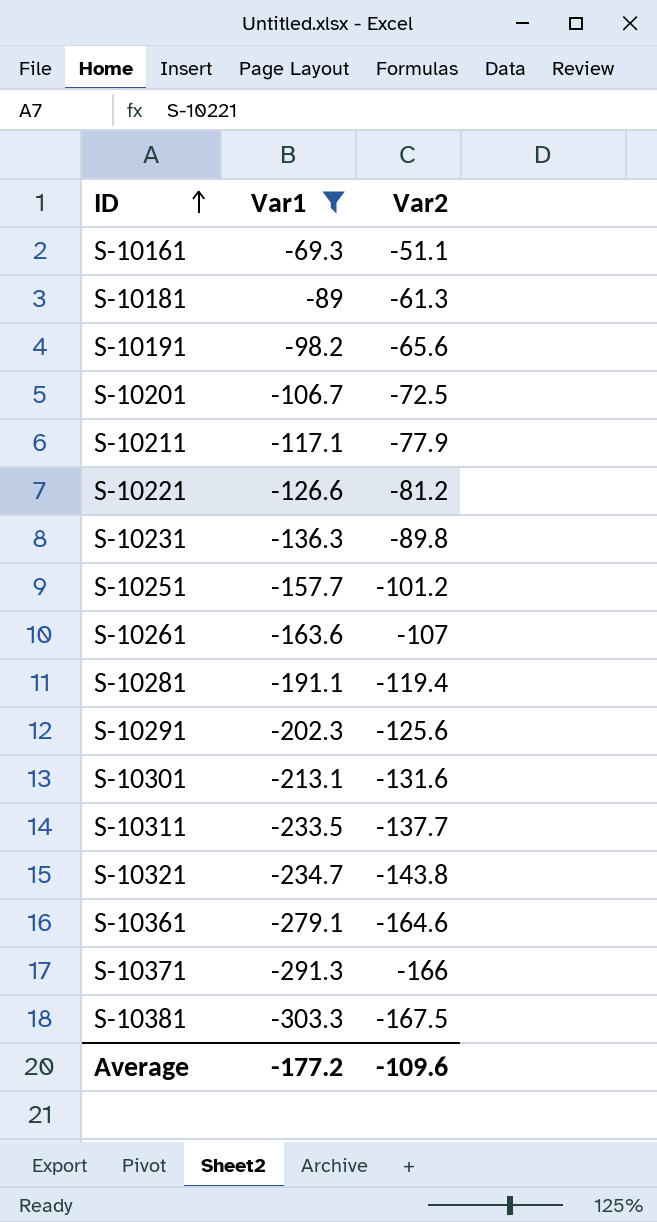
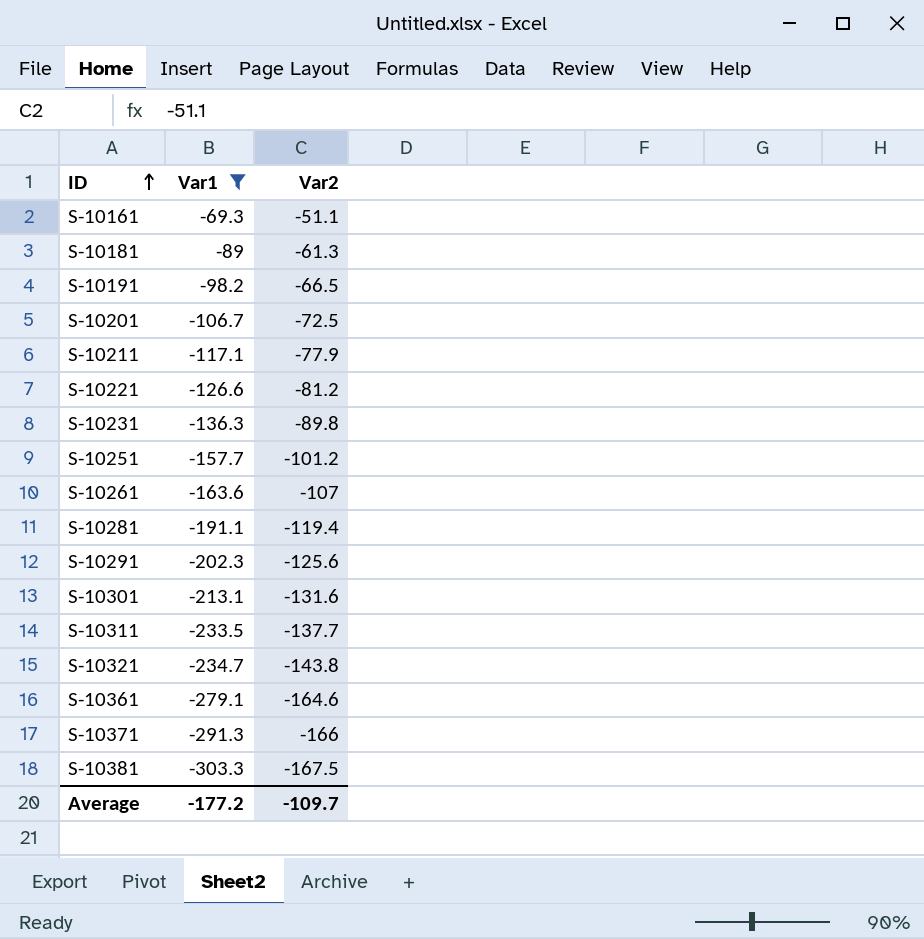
S-10191 | Var2: -65.6 -> -66.5
Average | Var2: -109.6 -> -109.7

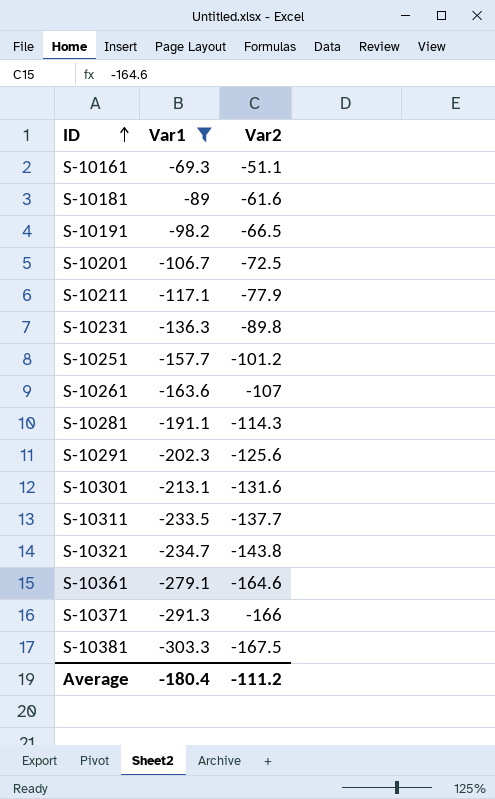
row S-10221: -126.6 | -81.2 -> none
S-10181 | Var2: -61.3 -> -61.6
S-10281 | Var2: -119.4 -> -114.3
Average | Var1: -177.2 -> -180.4
Average | Var2: -109.7 -> -111.2

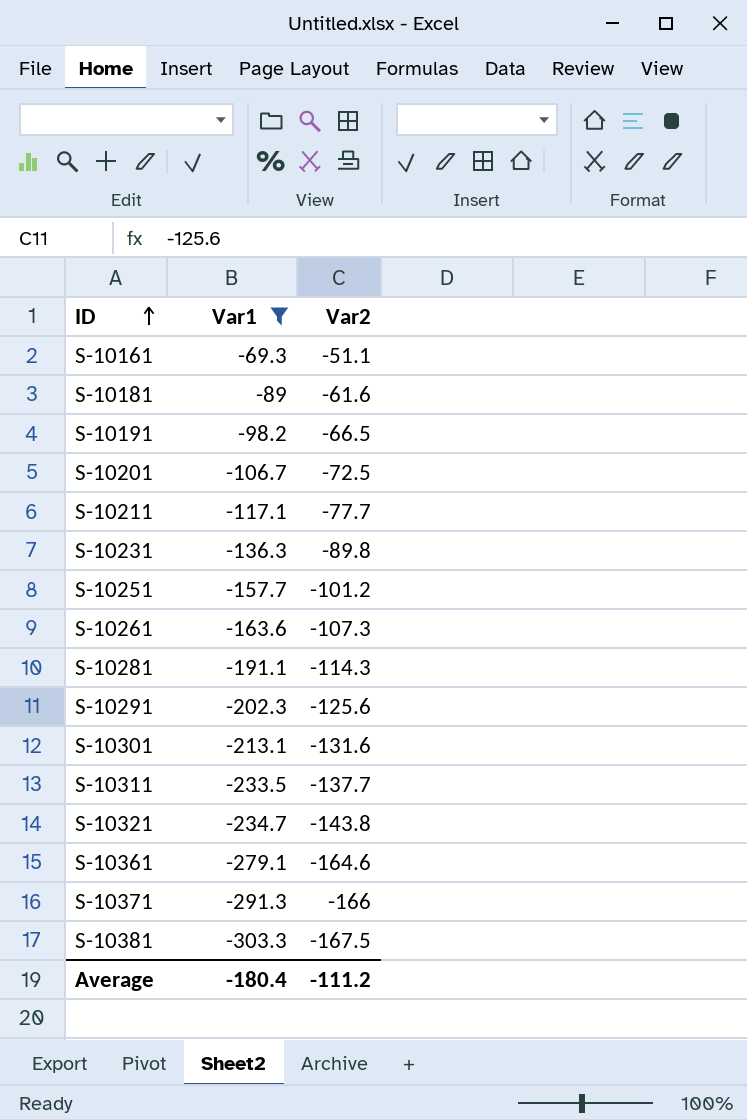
S-10211 | Var2: -77.9 -> -77.7
S-10261 | Var2: -107 -> -107.3

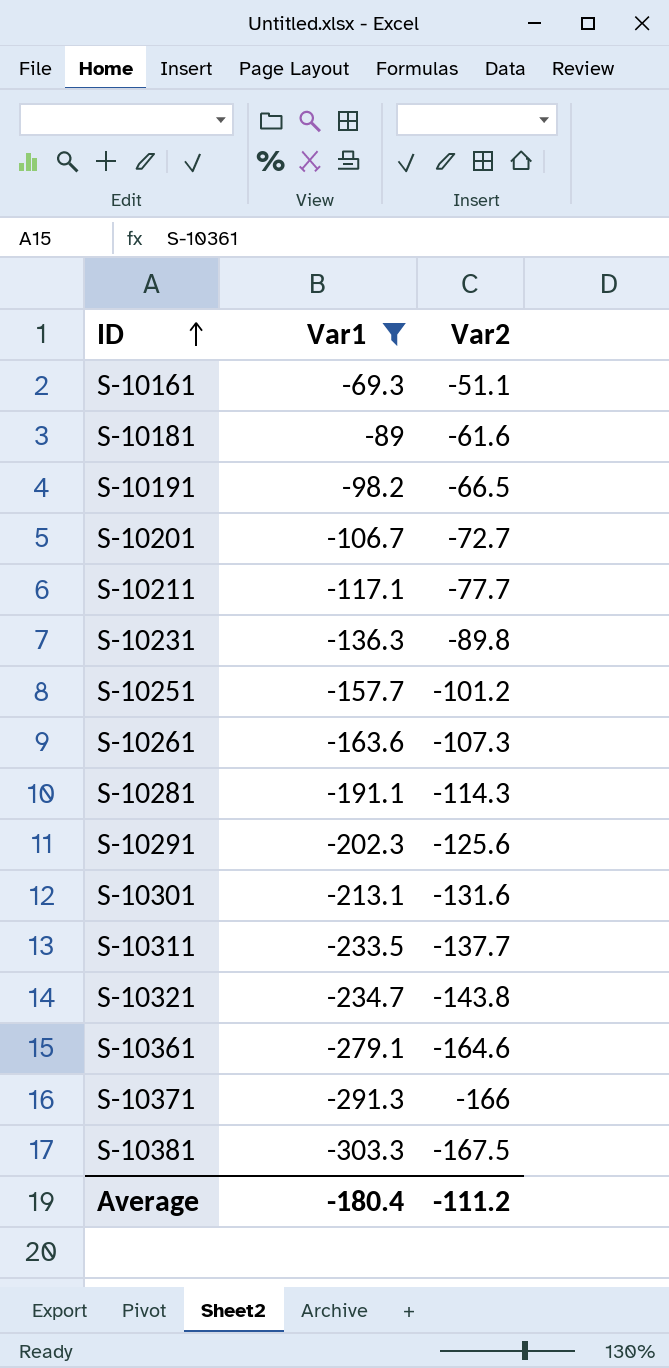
S-10201 | Var2: -72.5 -> -72.7

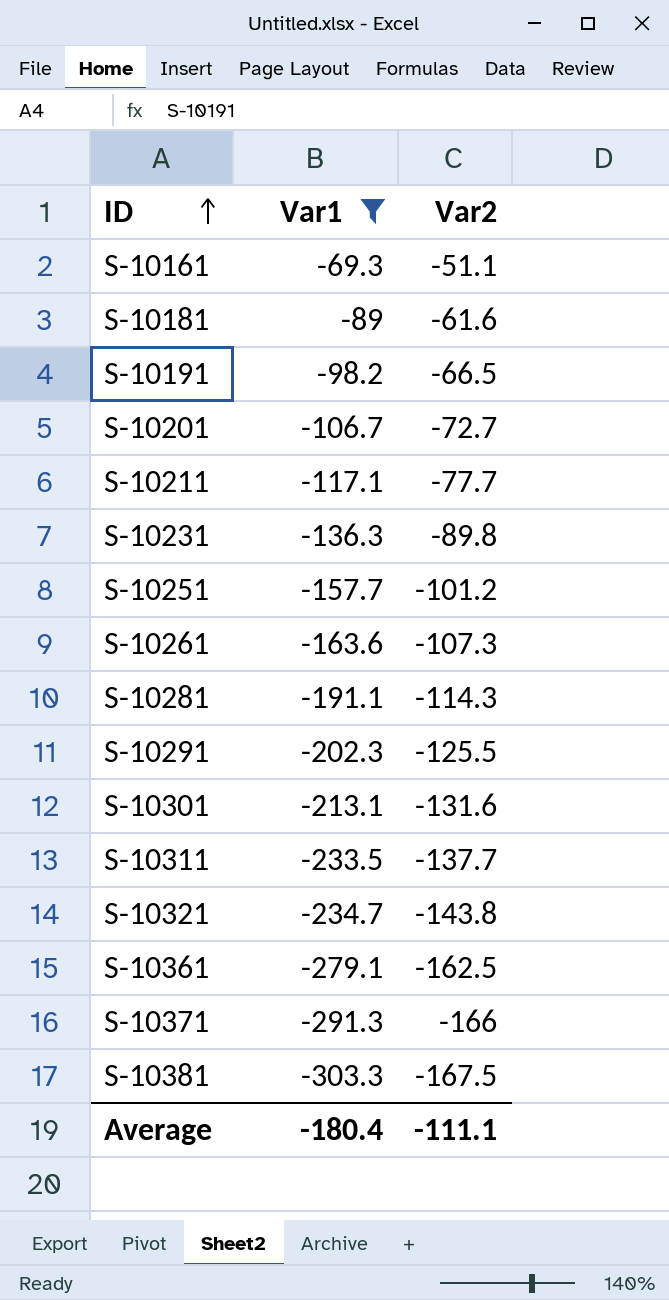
S-10291 | Var2: -125.6 -> -125.5
S-10361 | Var2: -164.6 -> -162.5
Average | Var2: -111.2 -> -111.1

